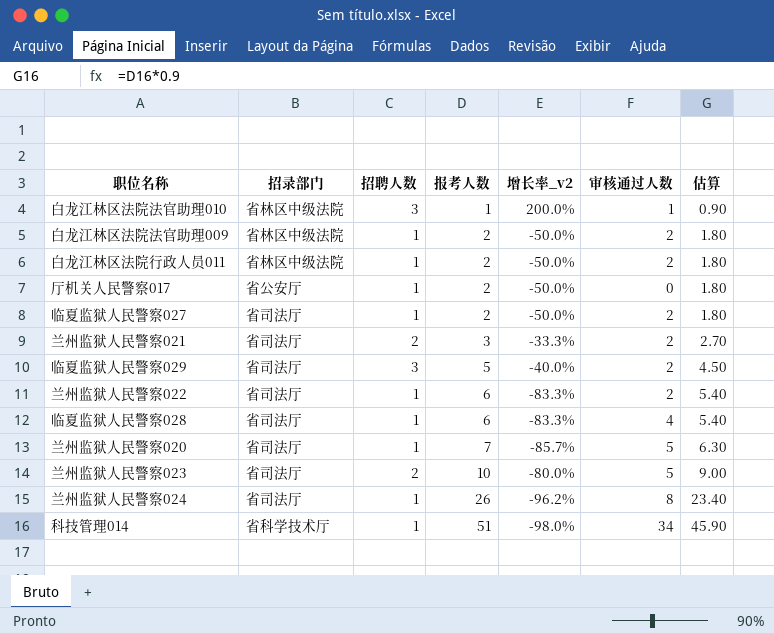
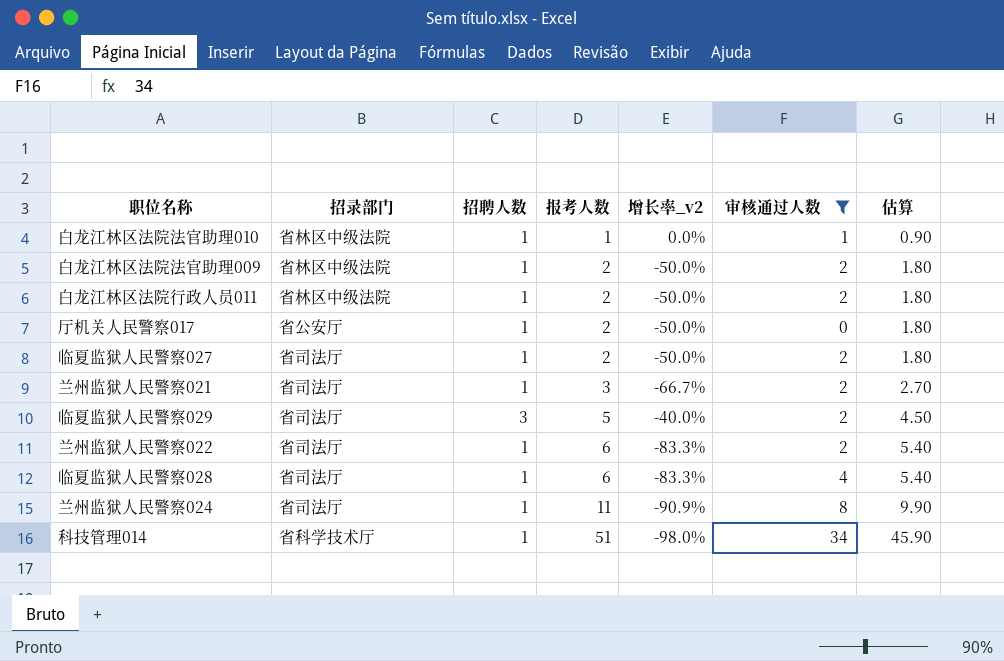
filter: none -> 审核通过人数 != 5
白龙江林区法院法官助理010 | 招聘人数: 3 -> 1
白龙江林区法院法官助理010 | 增长率_v2: 200.0% -> 0.0%
兰州监狱人民警察021 | 招聘人数: 2 -> 1
兰州监狱人民警察021 | 增长率_v2: -33.3% -> -66.7%
兰州监狱人民警察024 | 报考人数: 26 -> 11
兰州监狱人民警察024 | 增长率_v2: -96.2% -> -90.9%
兰州监狱人民警察024 | 估算: 23.40 -> 9.90

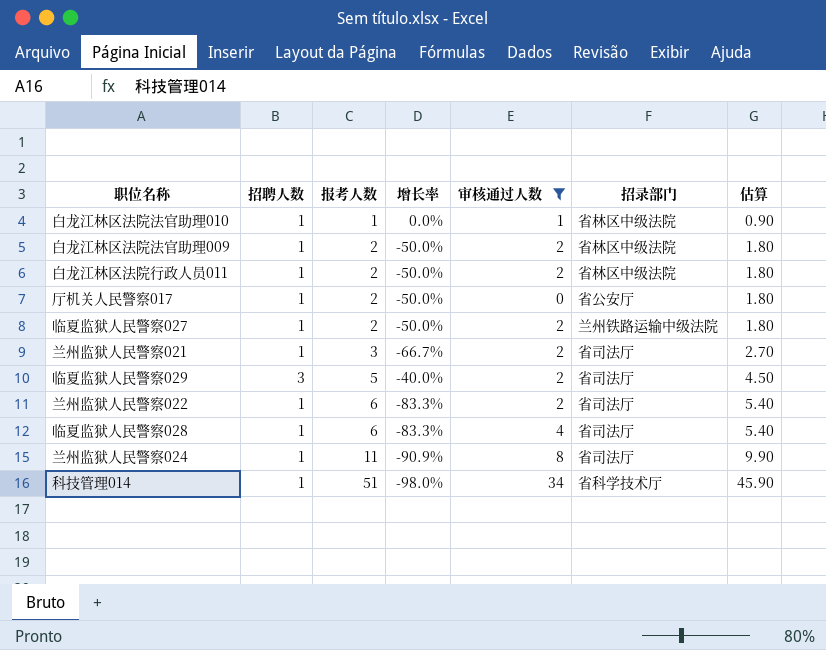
column name: 增长率_v2 -> 增长率
column 招录部门 | position: 2 -> 6
临夏监狱人民警察027 | 招录部门: 省司法厅 -> 兰州铁路运输中级法院

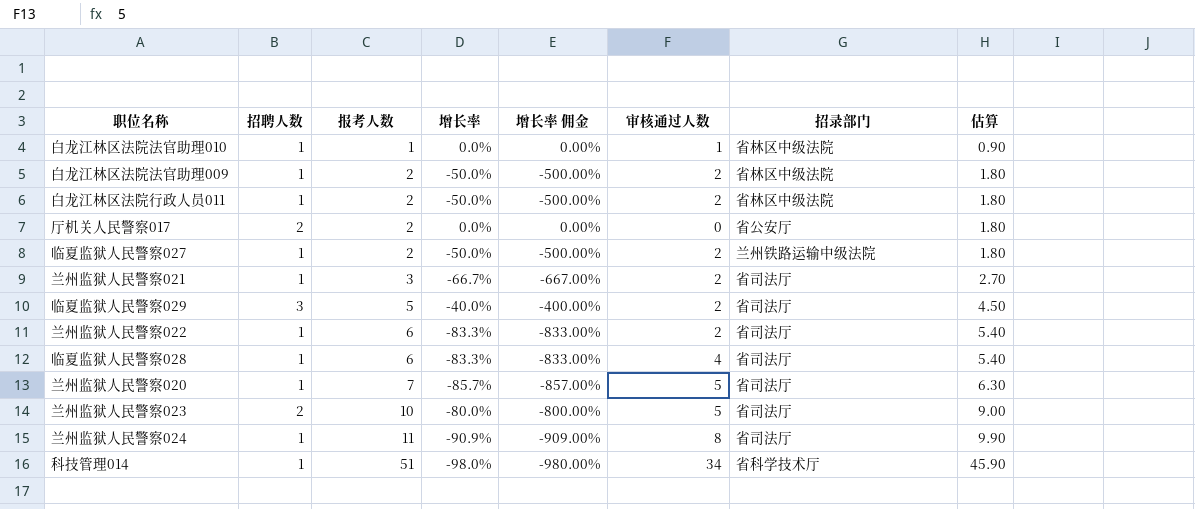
filter: 审核通过人数 != 5 -> none
column 增长率 佣金 | formula: none -> [增长率] * 10
厅机关人民警察017 | 招聘人数: 1 -> 2
厅机关人民警察017 | 增长率: -50.0% -> 0.0%

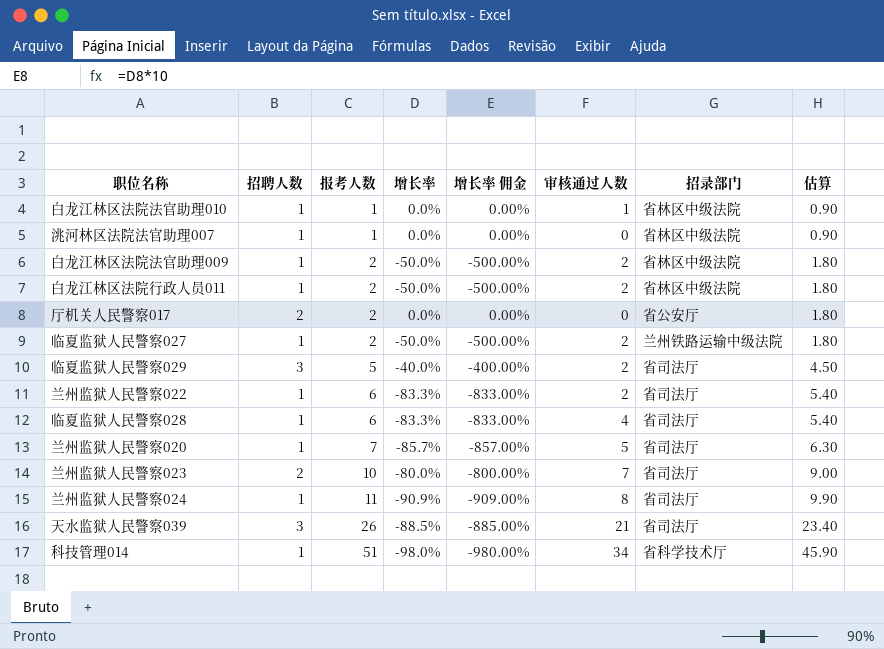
row 兰州监狱人民警察021: 1 | 3 | -66.7% | -667.00% | 2 | 省司法厅 | 2.70 -> none
row 洮河林区法院法官助理007: none -> 1 | 1 | 0.0% | 0.00% | 0 | 省林区中级法院 | 0.90
兰州监狱人民警察023 | 审核通过人数: 5 -> 7
row 天水监狱人民警察039: none -> 3 | 26 | -88.5% | -885.00% | 21 | 省司法厅 | 23.40

